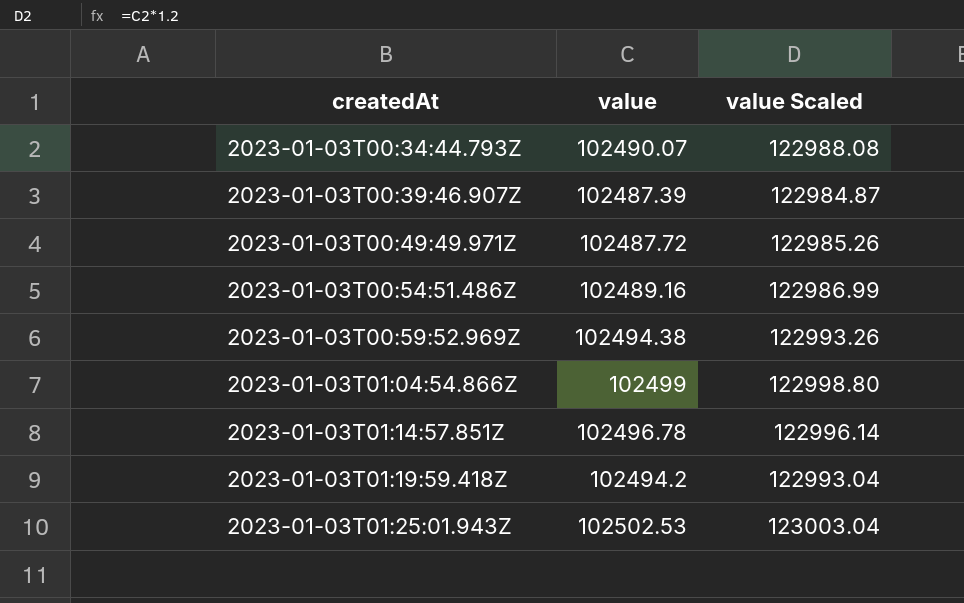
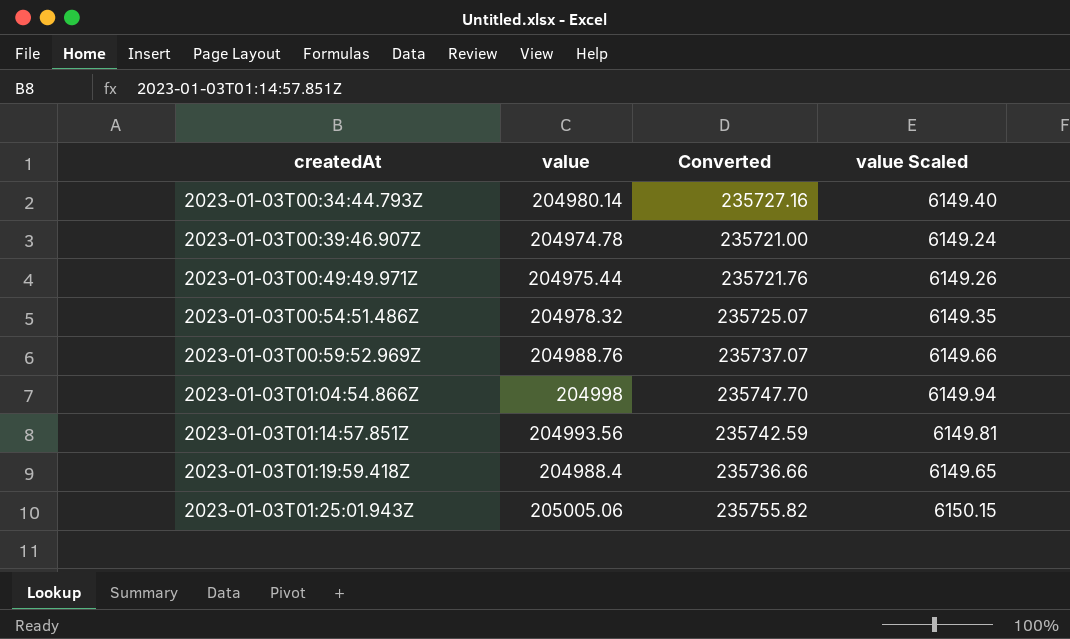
column Converted | formula: none -> [value] * 1.15
column value Scaled | formula: [value] * 1.2 -> [value] * 0.03
2023-01-03T00:34:44.793Z | value: 102490.07 -> 204980.14
2023-01-03T00:39:46.907Z | value: 102487.39 -> 204974.78
2023-01-03T00:49:49.971Z | value: 102487.72 -> 204975.44
2023-01-03T00:54:51.486Z | value: 102489.16 -> 204978.32
2023-01-03T00:59:52.969Z | value: 102494.38 -> 204988.76
2023-01-03T01:04:54.866Z | value: 102499 -> 204998
2023-01-03T01:14:57.851Z | value: 102496.78 -> 204993.56
2023-01-03T01:19:59.418Z | value: 102494.2 -> 204988.4
2023-01-03T01:25:01.943Z | value: 102502.53 -> 205005.06

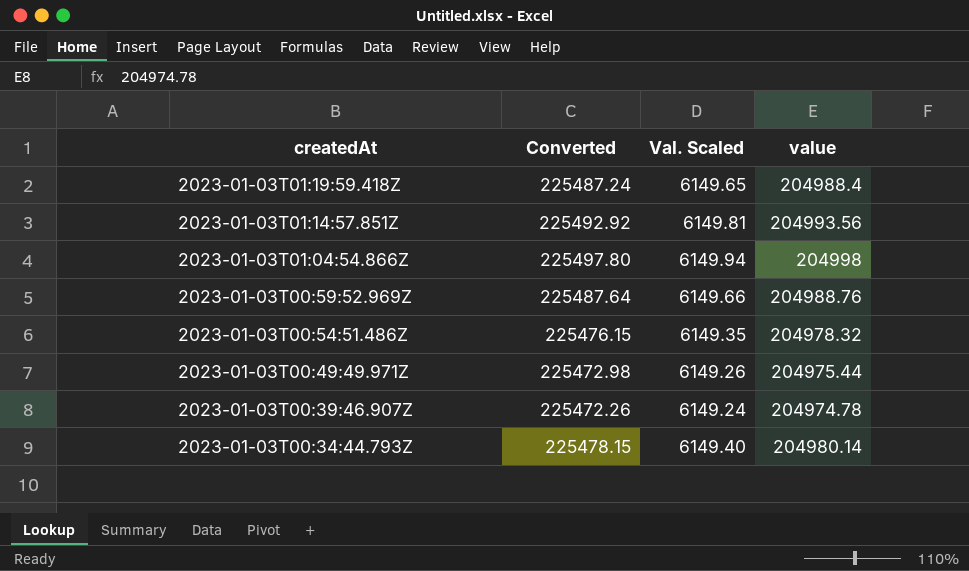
row order: createdAt ascending -> createdAt descending
column Converted | formula: [value] * 1.15 -> [value] * 1.1
column name: value Scaled -> Val. Scaled
column value | position: 2 -> 4
row 2023-01-03T01:25:01.943Z: 205005.06 | 235755.82 | 6150.15 -> none

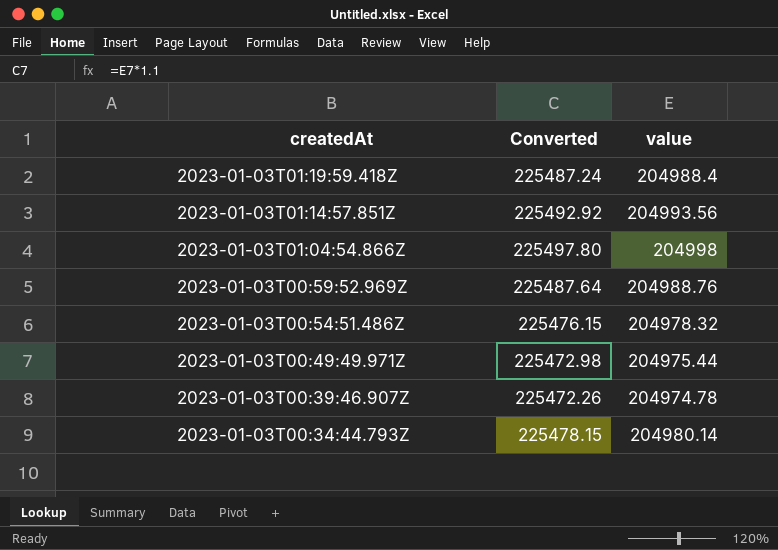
column Val. Scaled | formula: [value] * 0.03 -> none

